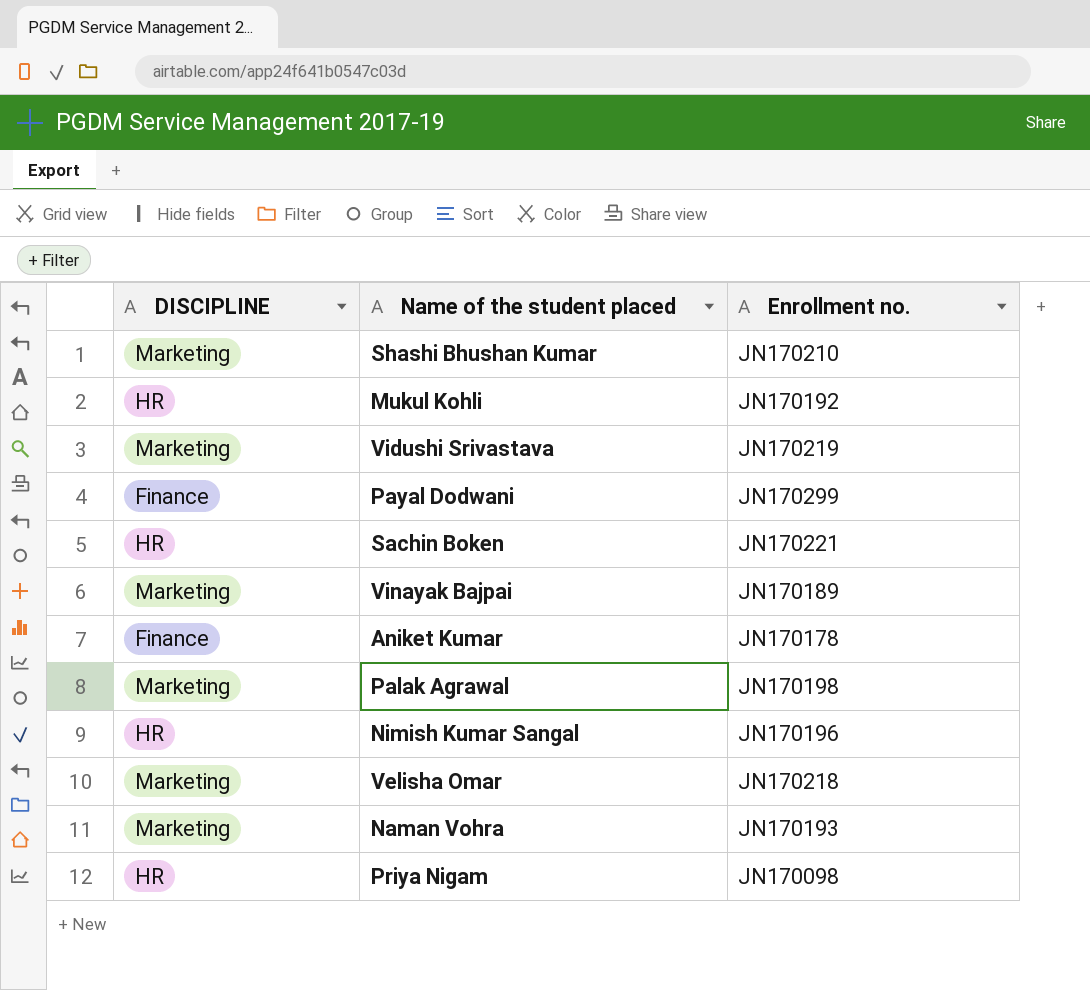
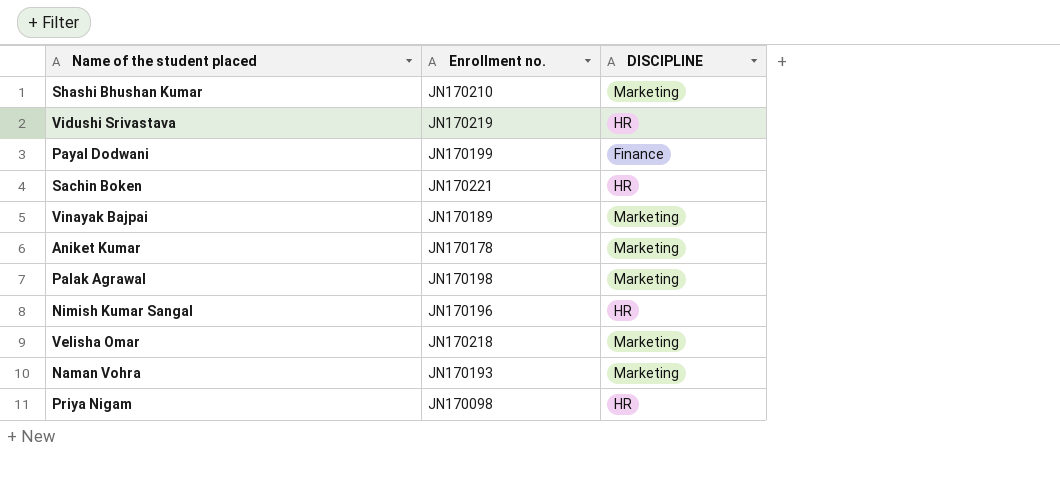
column DISCIPLINE | position: 1 -> 3
row Mukul Kohli: HR | JN170192 -> none
Vidushi Srivastava | DISCIPLINE: Marketing -> HR
Payal Dodwani | Enrollment no.: JN170299 -> JN170199
Aniket Kumar | DISCIPLINE: Finance -> Marketing

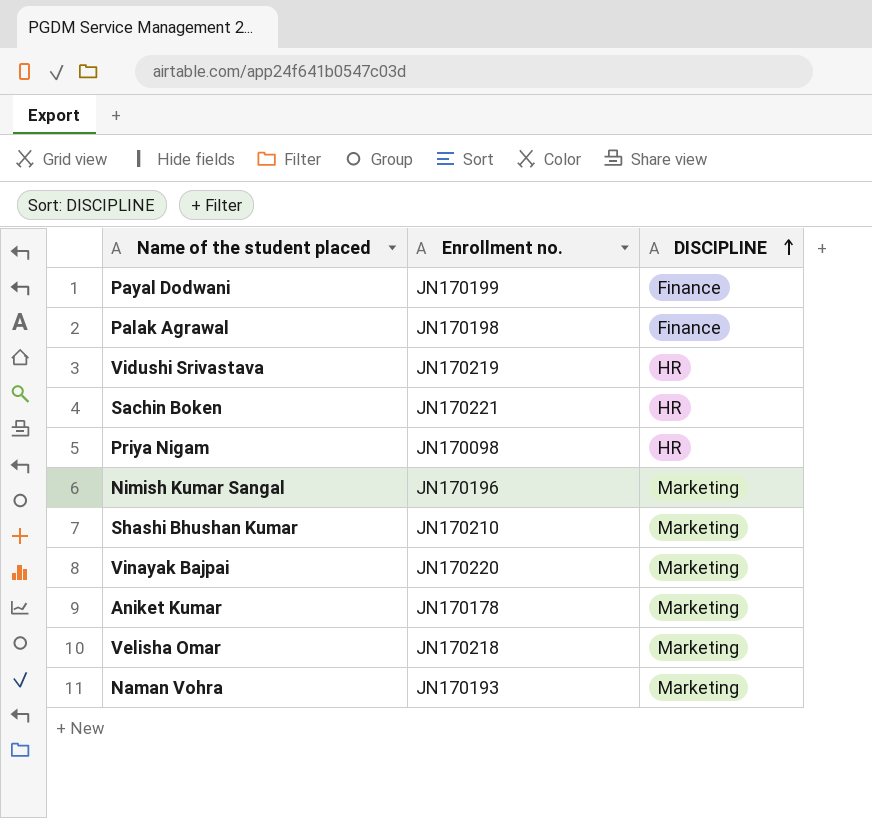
row order: none -> DISCIPLINE ascending
Palak Agrawal | DISCIPLINE: Marketing -> Finance
Nimish Kumar Sangal | DISCIPLINE: HR -> Marketing
Vinayak Bajpai | Enrollment no.: JN170189 -> JN170220

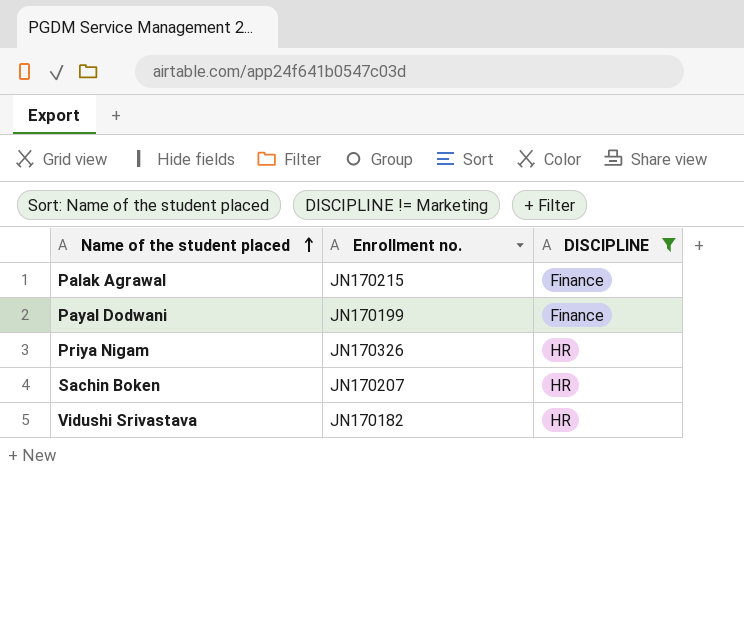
filter: none -> DISCIPLINE != Marketing
row order: DISCIPLINE ascending -> Name of the student placed ascending
Palak Agrawal | Enrollment no.: JN170198 -> JN170215
Priya Nigam | Enrollment no.: JN170098 -> JN170326
Sachin Boken | Enrollment no.: JN170221 -> JN170207
Vidushi Srivastava | Enrollment no.: JN170219 -> JN170182

